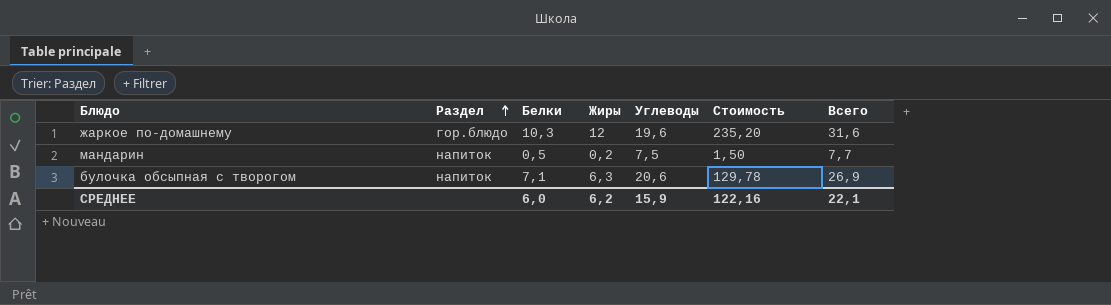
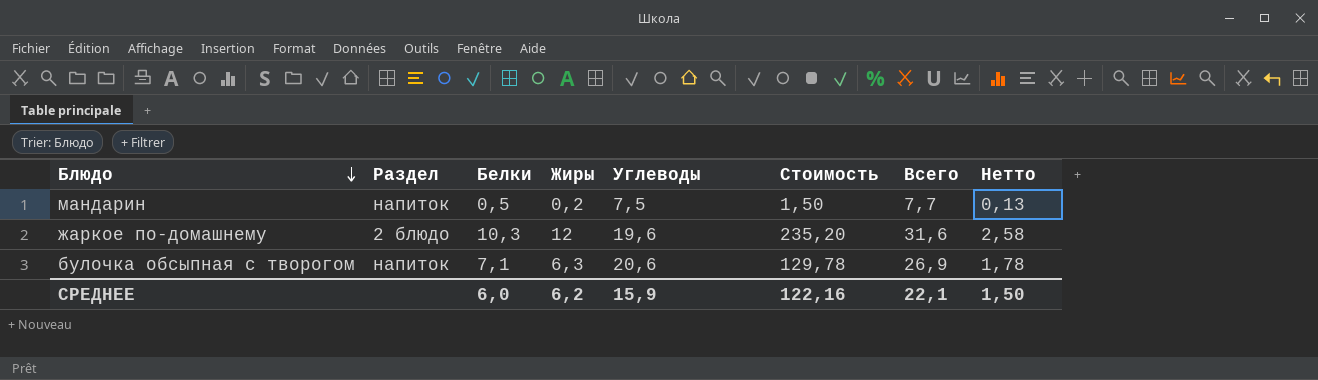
row order: Раздел ascending -> Блюдо descending
column Нетто | formula: none -> [Белки] * 0,25
жаркое по-домашнему | Раздел: гор.блюдо -> 2 блюдо

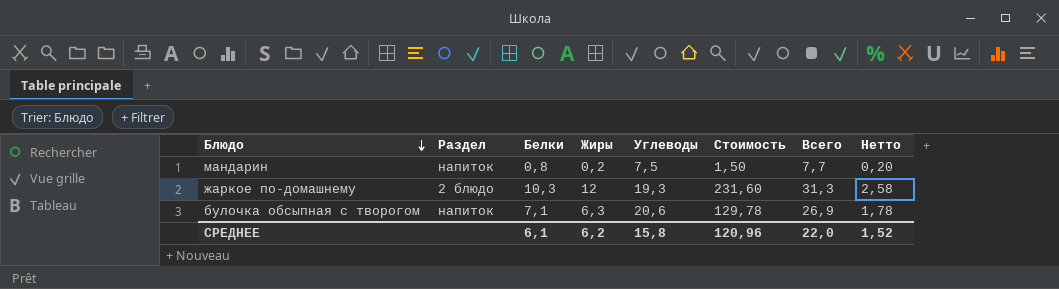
мандарин | Белки: 0,5 -> 0,8
мандарин | Нетто: 0,13 -> 0,20
жаркое по-домашнему | Углеводы: 19,6 -> 19,3
жаркое по-домашнему | Стоимость: 235,20 -> 231,60
жаркое по-домашнему | Всего: 31,6 -> 31,3
СРЕДНЕЕ | Белки: 6,0 -> 6,1
СРЕДНЕЕ | Углеводы: 15,9 -> 15,8
СРЕДНЕЕ | Стоимость: 122,16 -> 120,96
СРЕДНЕЕ | Всего: 22,1 -> 22,0
СРЕДНЕЕ | Нетто: 1,50 -> 1,52

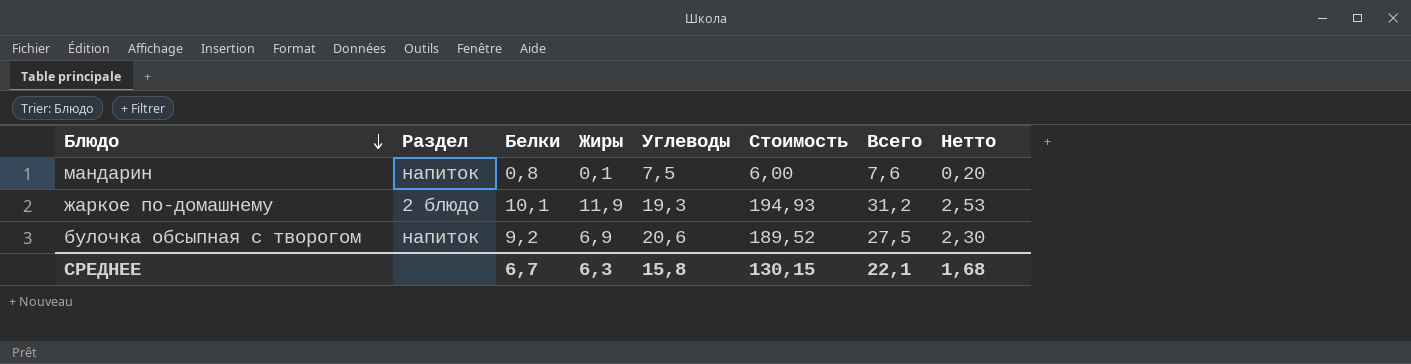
column Стоимость | formula: [Жиры] * [Углеводы] -> [Белки] * [Углеводы]
мандарин | Жиры: 0,2 -> 0,1
мандарин | Всего: 7,7 -> 7,6
жаркое по-домашнему | Белки: 10,3 -> 10,1
жаркое по-домашнему | Жиры: 12 -> 11,9
жаркое по-домашнему | Всего: 31,3 -> 31,2
жаркое по-домашнему | Нетто: 2,58 -> 2,53
булочка обсыпная с творогом | Белки: 7,1 -> 9,2
булочка обсыпная с творогом | Жиры: 6,3 -> 6,9
булочка обсыпная с творогом | Всего: 26,9 -> 27,5
булочка обсыпная с творогом | Нетто: 1,78 -> 2,30
СРЕДНЕЕ | Белки: 6,1 -> 6,7
СРЕДНЕЕ | Жиры: 6,2 -> 6,3
СРЕДНЕЕ | Стоимость: 120,96 -> 130,15
СРЕДНЕЕ | Всего: 22,0 -> 22,1
СРЕДНЕЕ | Нетто: 1,52 -> 1,68

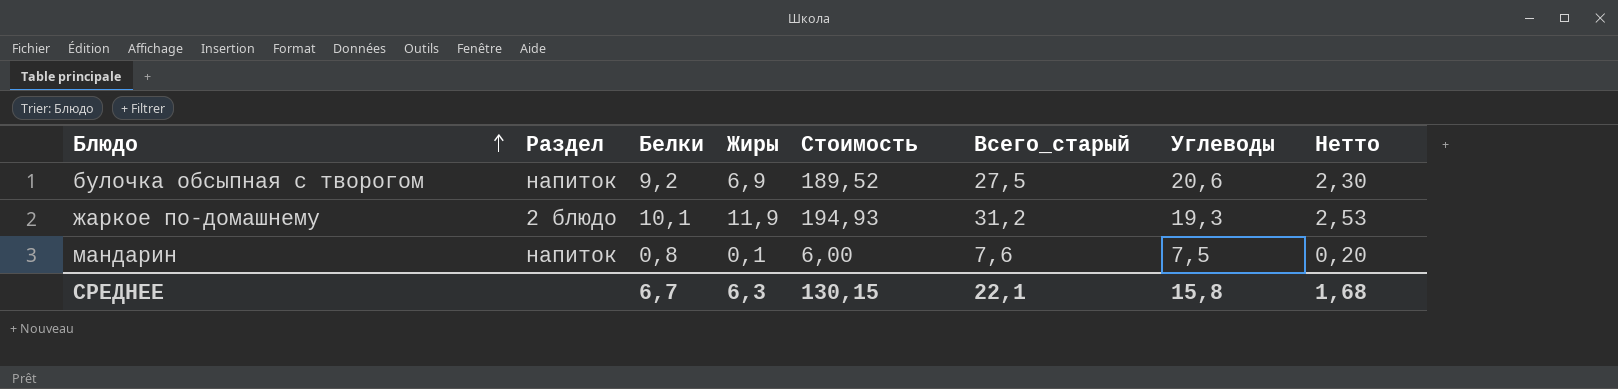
row order: Блюдо descending -> Блюдо ascending
column name: Всего -> Всего_старый
column Углеводы | position: 5 -> 7

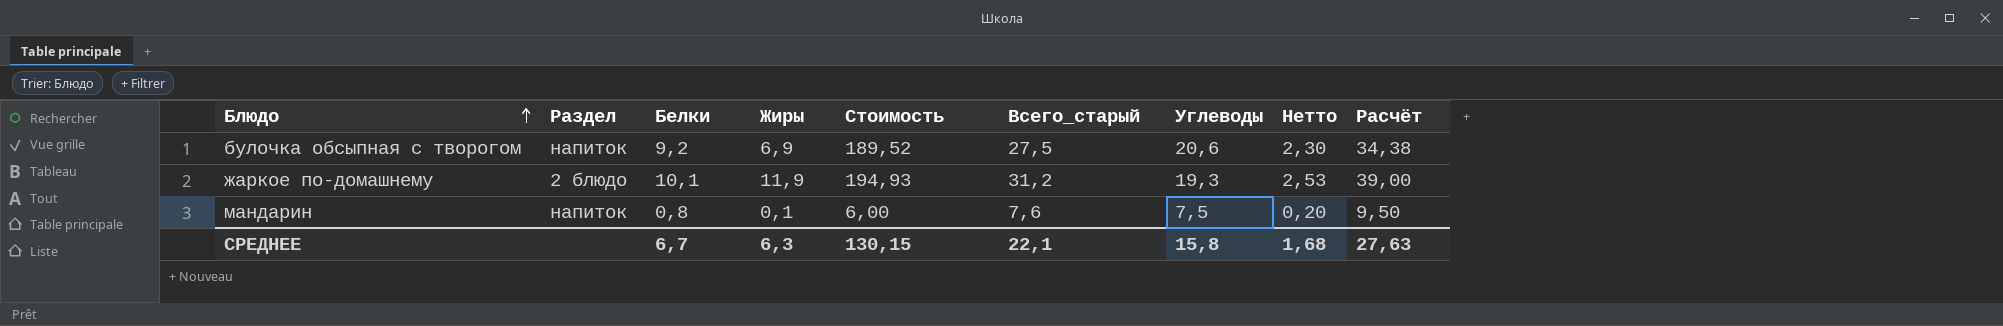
column Расчёт | formula: none -> [Всего_старый] * 1,25

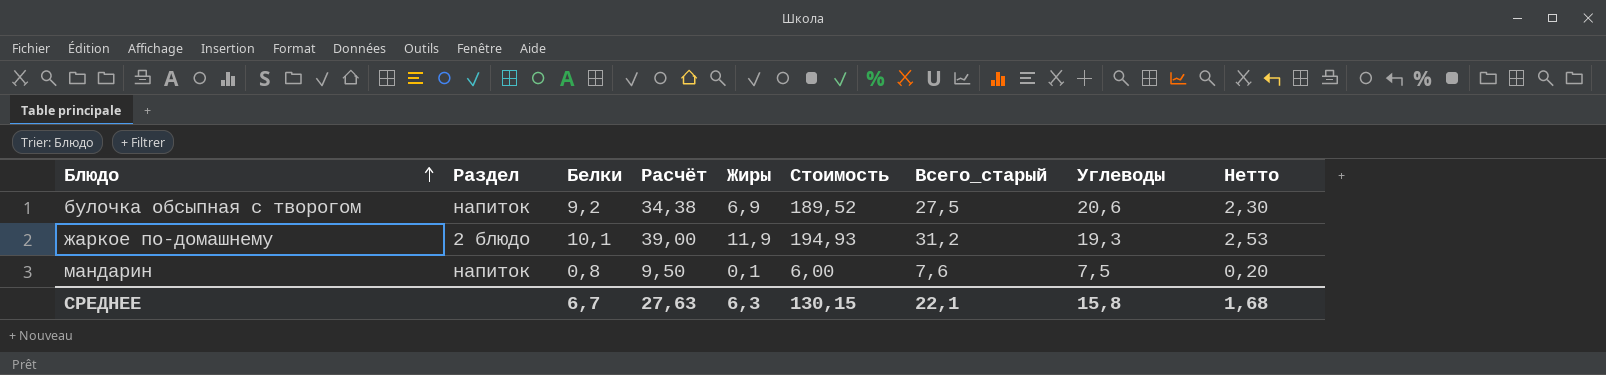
column Расчёт | position: 9 -> 4

